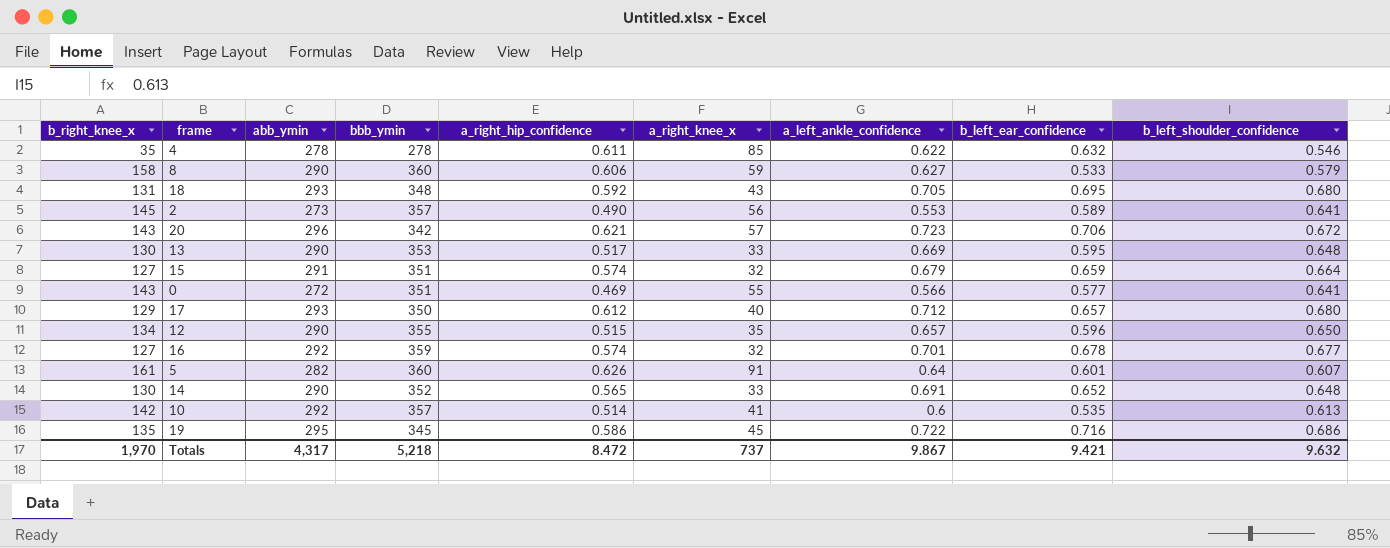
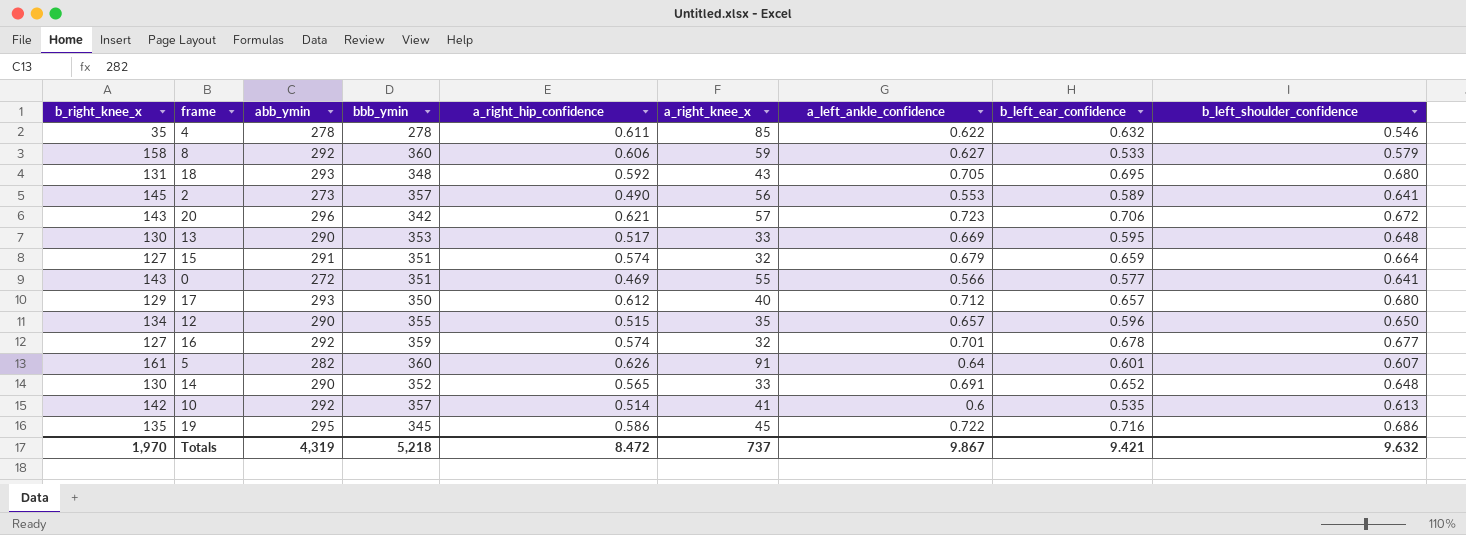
8 | abb_ymin: 290 -> 292
Totals | abb_ymin: 4,317 -> 4,319

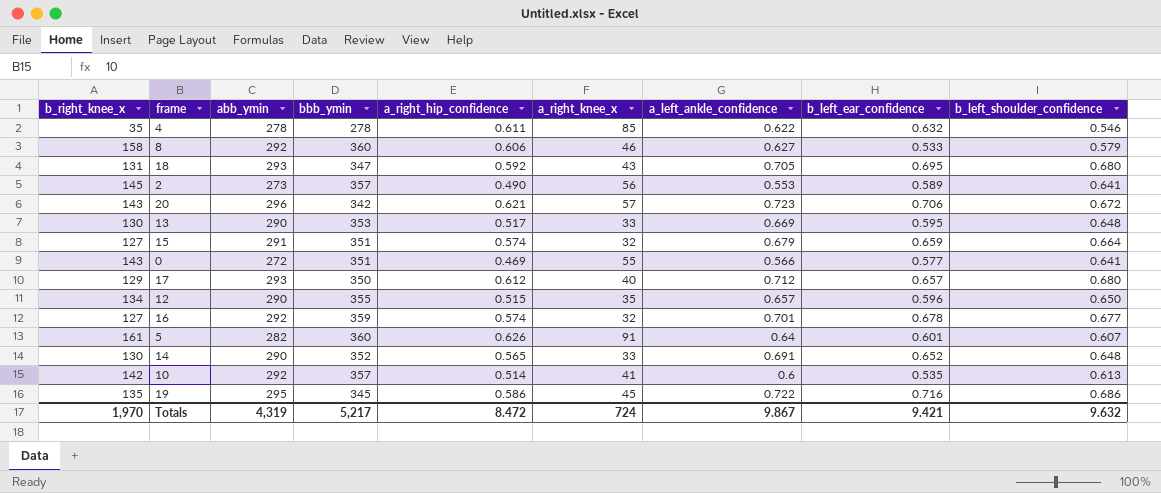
8 | a_right_knee_x: 59 -> 46
18 | bbb_ymin: 348 -> 347
Totals | bbb_ymin: 5,218 -> 5,217
Totals | a_right_knee_x: 737 -> 724

